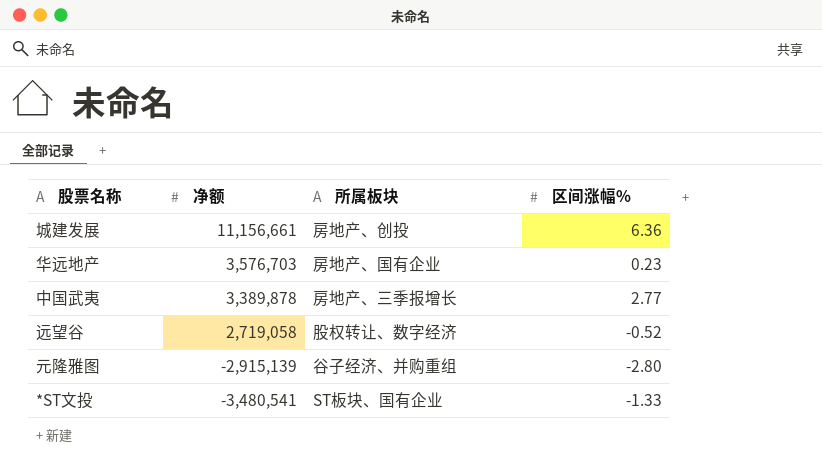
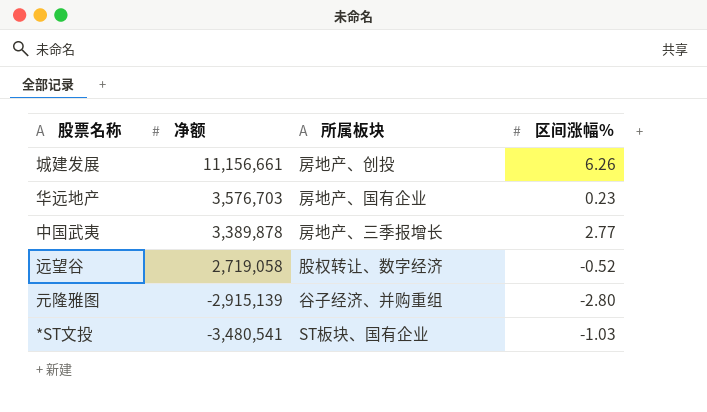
城建发展 | 区间涨幅%: 6.36 -> 6.26
*ST文投 | 区间涨幅%: -1.33 -> -1.03

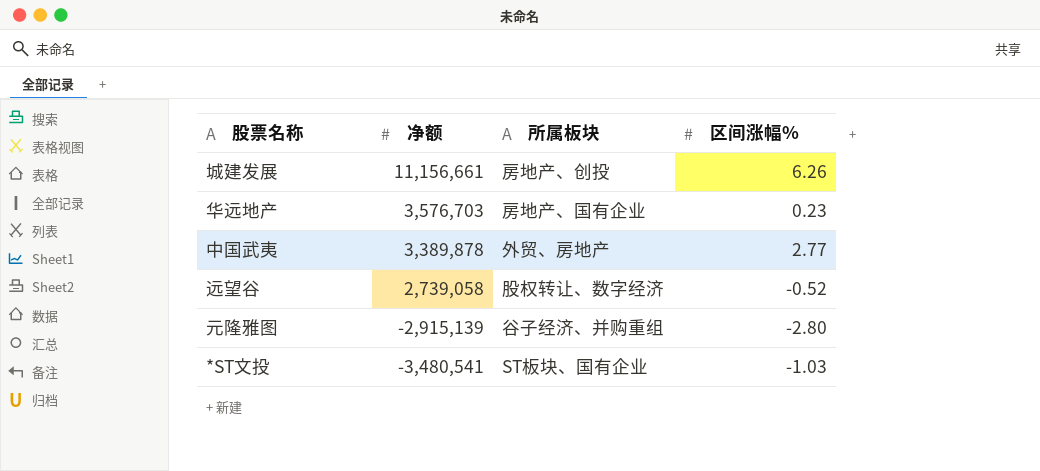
中国武夷 | 所属板块: 房地产、三季报增长 -> 外贸、房地产
远望谷 | 净额: 2,719,058 -> 2,739,058

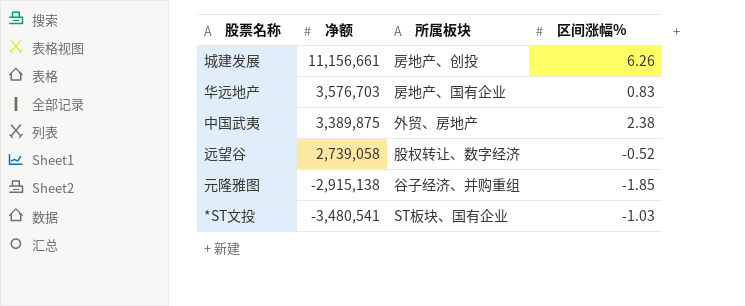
华远地产 | 区间涨幅%: 0.23 -> 0.83
中国武夷 | 净额: 3,389,878 -> 3,389,875
中国武夷 | 区间涨幅%: 2.77 -> 2.38
元隆雅图 | 净额: -2,915,139 -> -2,915,138
元隆雅图 | 区间涨幅%: -2.80 -> -1.85

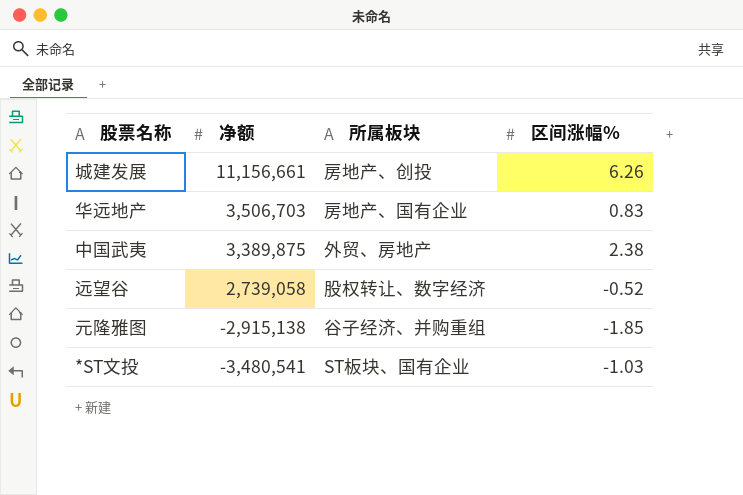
华远地产 | 净额: 3,576,703 -> 3,506,703

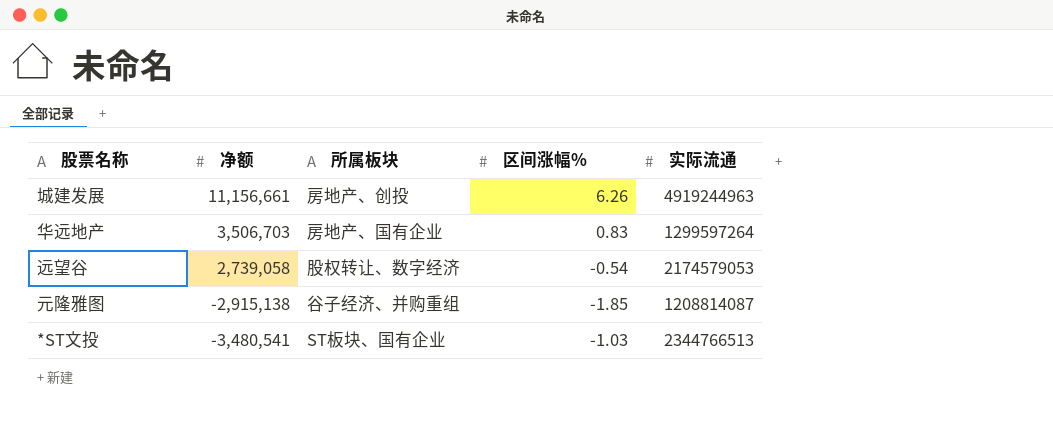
column 实际流通 | position: none -> 5
row 中国武夷: 3,389,875 | 外贸、房地产 | 2.38 -> none
远望谷 | 区间涨幅%: -0.52 -> -0.54

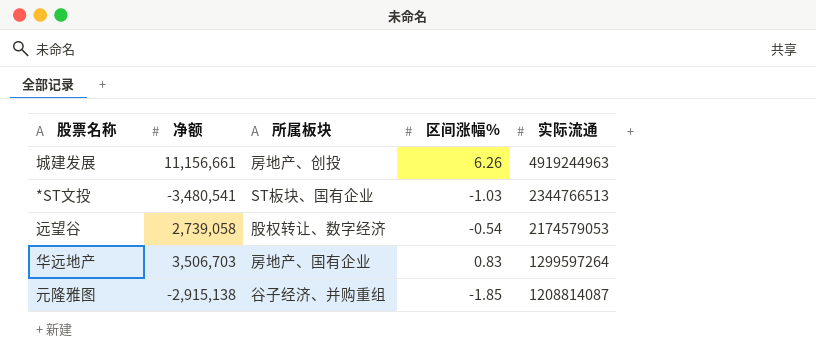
row order: 净额 descending -> 实际流通 descending

